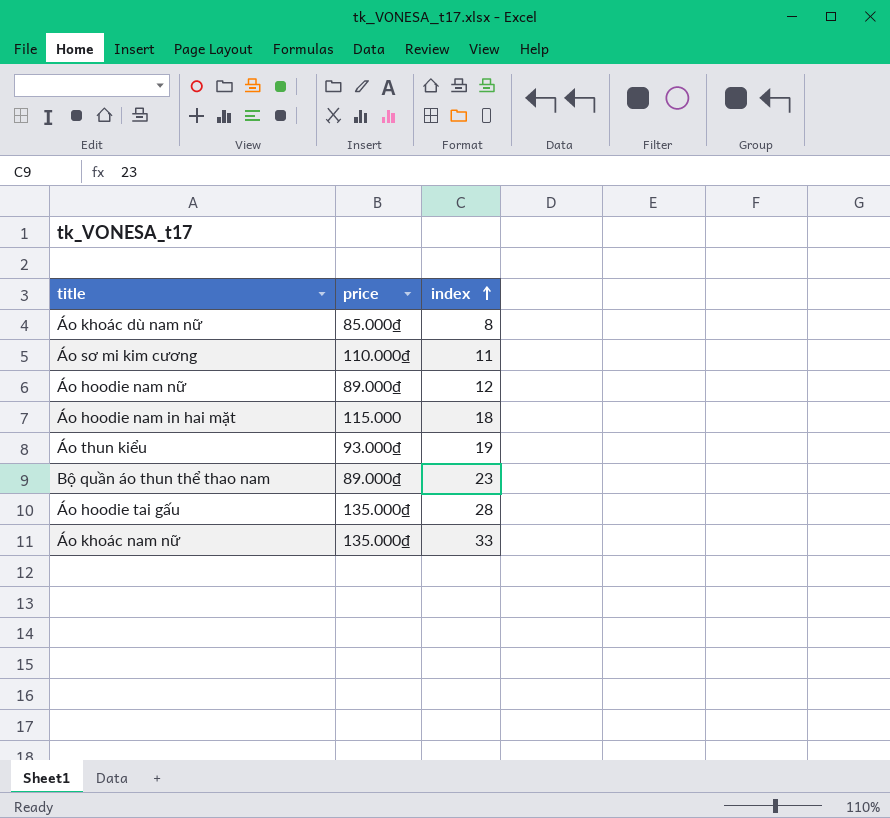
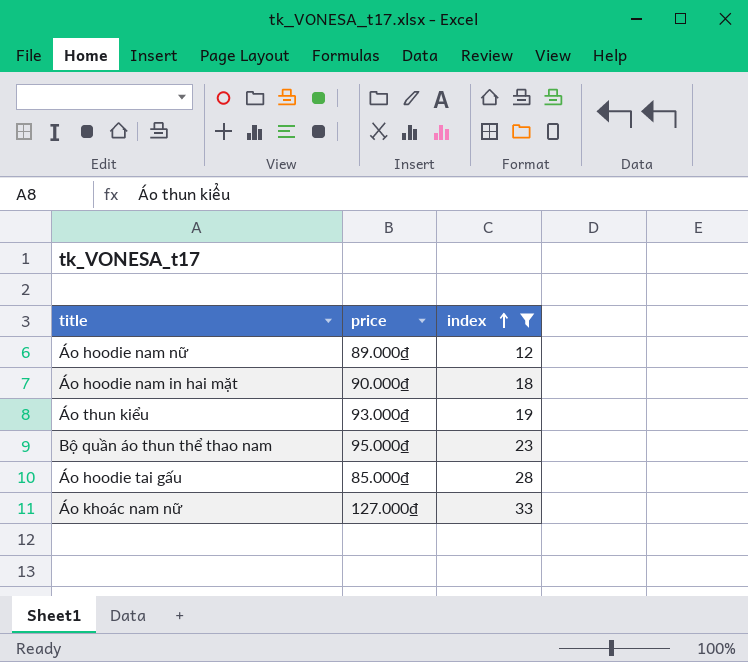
filter: none -> index >= 12
Áo hoodie nam in hai mặt | price: 115.000 -> 90.000₫
Bộ quần áo thun thể thao nam | price: 89.000₫ -> 95.000₫
Áo hoodie tai gấu | price: 135.000₫ -> 85.000₫
Áo khoác nam nữ | price: 135.000₫ -> 127.000₫

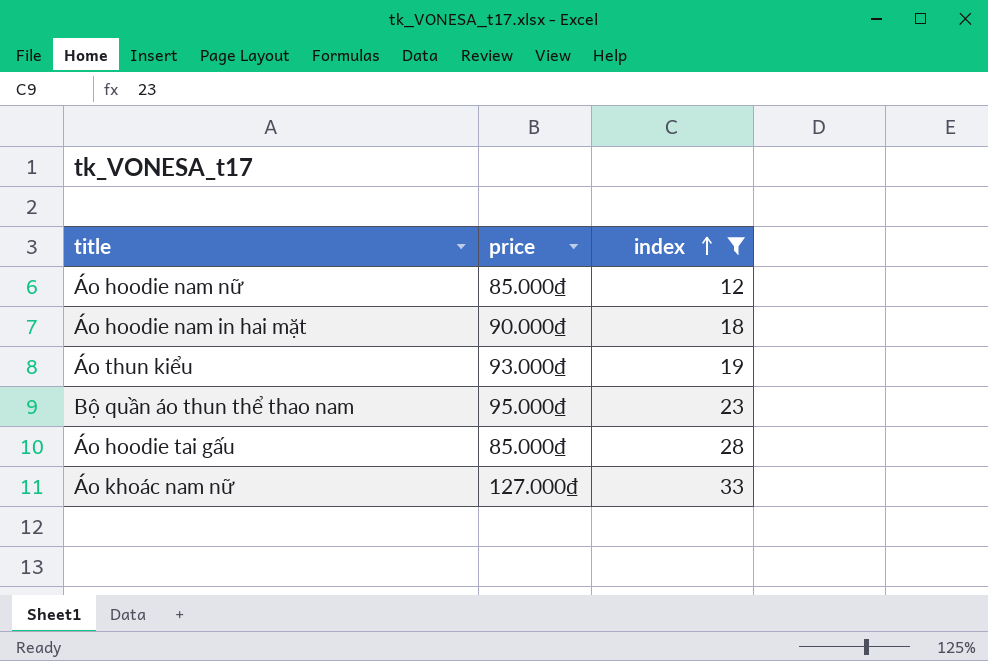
Áo hoodie nam nữ | price: 89.000₫ -> 85.000₫

